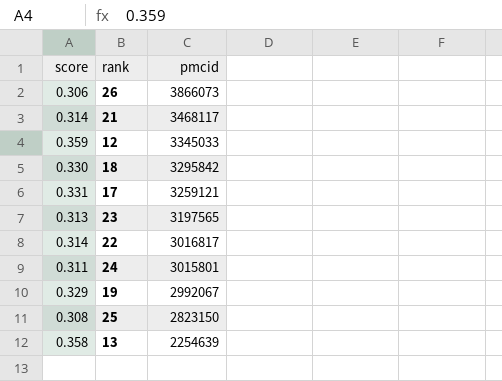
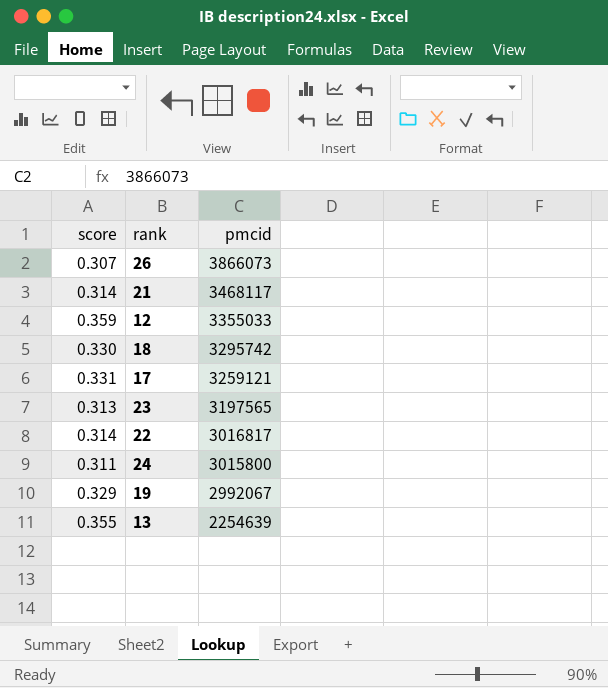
row 25: 0.308 | 2823150 -> none
26 | score: 0.306 -> 0.307
12 | pmcid: 3345033 -> 3355033
18 | pmcid: 3295842 -> 3295742
24 | pmcid: 3015801 -> 3015800
13 | score: 0.358 -> 0.355

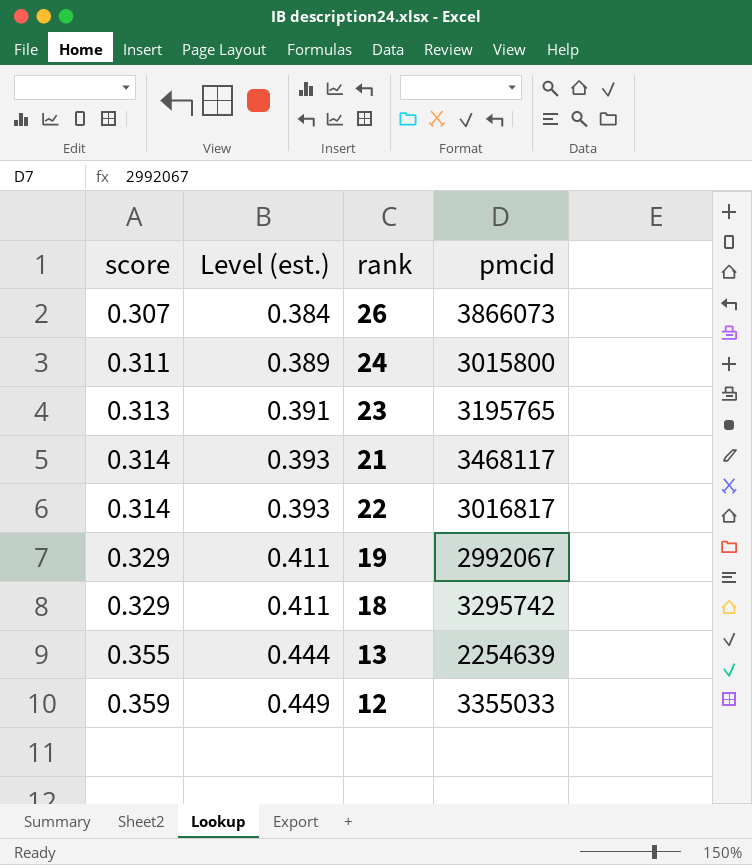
row order: pmcid descending -> score ascending
column Level (est.) | formula: none -> [score] * 1.25
row 17: 0.331 | 3259121 -> none
23 | pmcid: 3197565 -> 3195765
18 | score: 0.330 -> 0.329

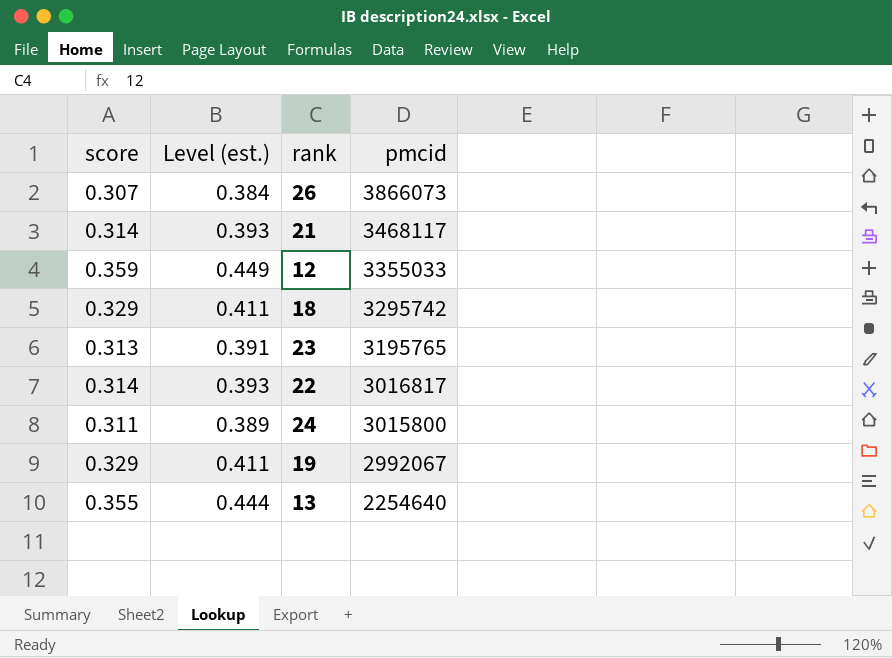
row order: score ascending -> pmcid descending
13 | pmcid: 2254639 -> 2254640

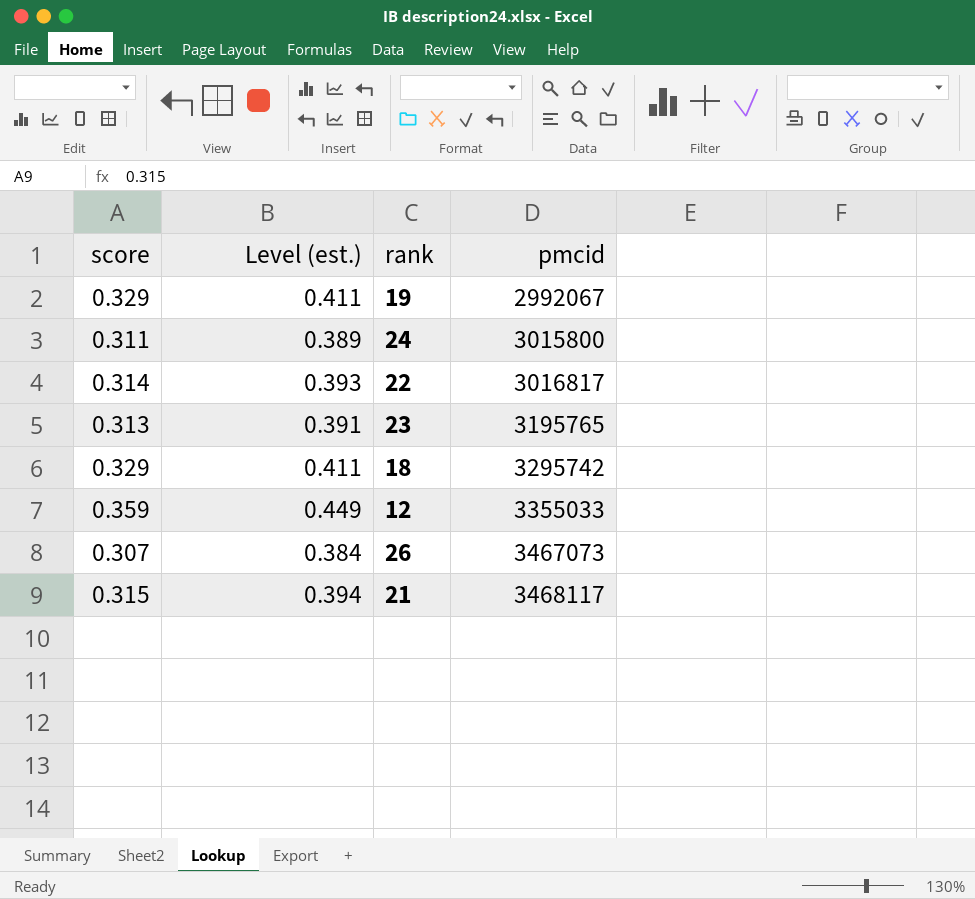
row order: pmcid descending -> pmcid ascending
row 13: 0.355 | 0.444 | 2254640 -> none
26 | pmcid: 3866073 -> 3467073
21 | score: 0.314 -> 0.315
21 | Level (est.): 0.393 -> 0.394

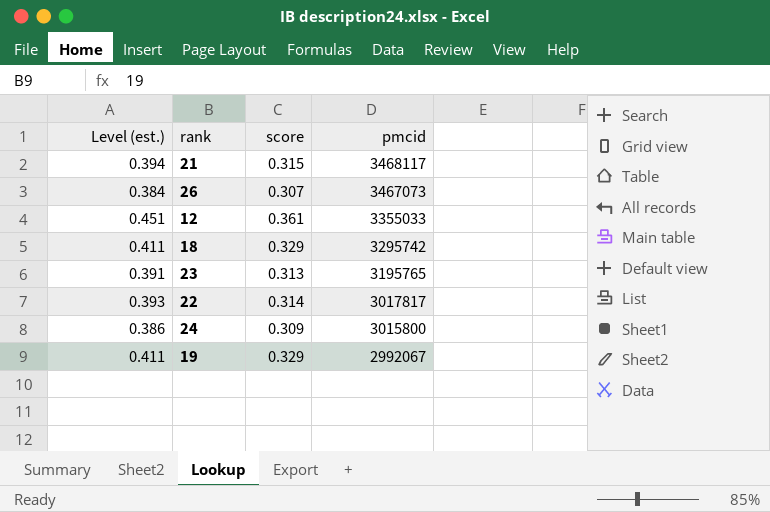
row order: pmcid ascending -> pmcid descending
column score | position: 1 -> 3
12 | Level (est.): 0.449 -> 0.451
12 | score: 0.359 -> 0.361
22 | pmcid: 3016817 -> 3017817
24 | Level (est.): 0.389 -> 0.386
24 | score: 0.311 -> 0.309

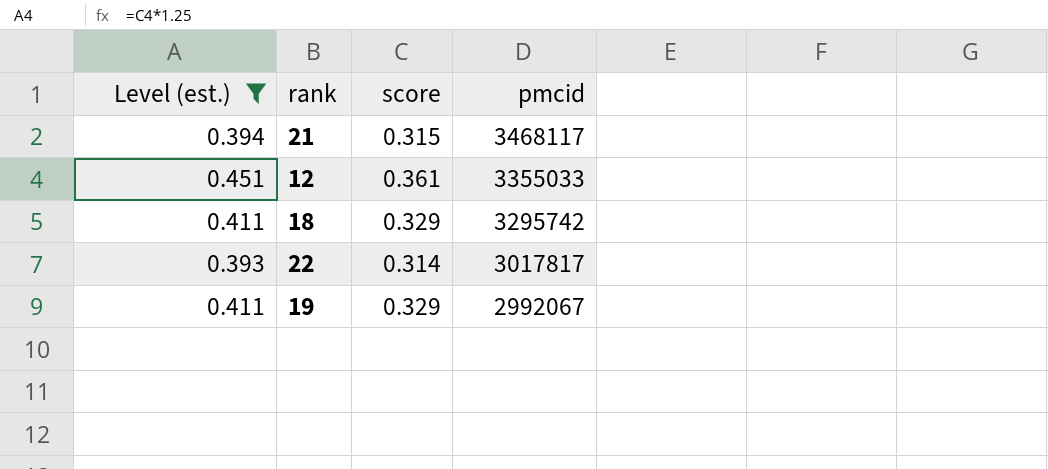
filter: none -> Level (est.) >= 0.393

